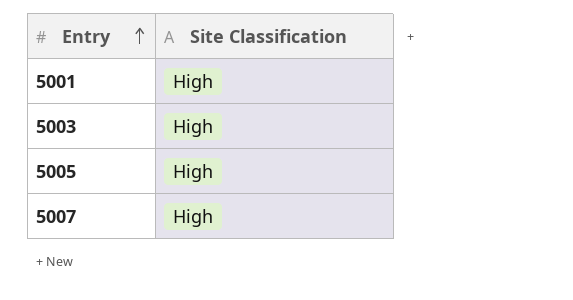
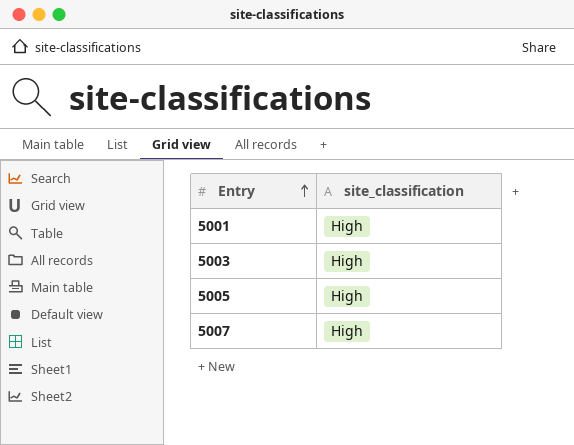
column name: Site Classification -> site_classification

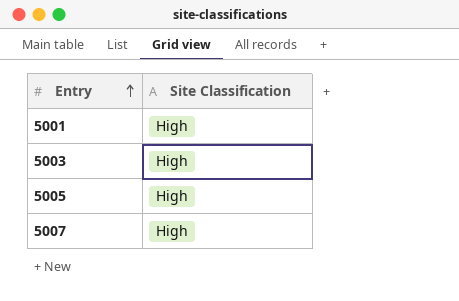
column name: site_classification -> Site Classification

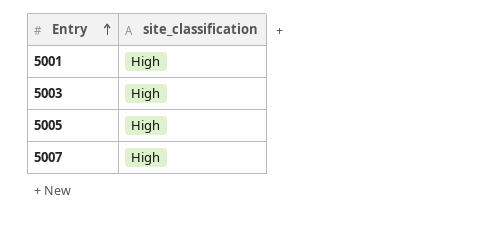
column name: Site Classification -> site_classification

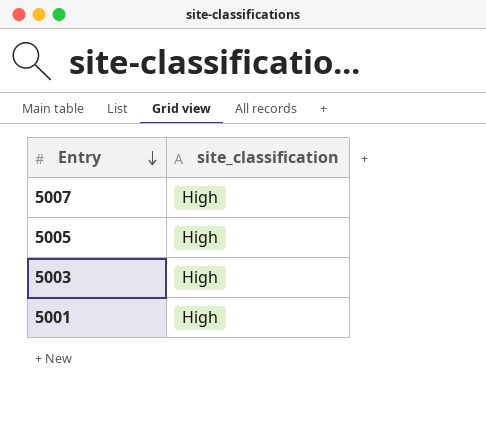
row order: Entry ascending -> Entry descending

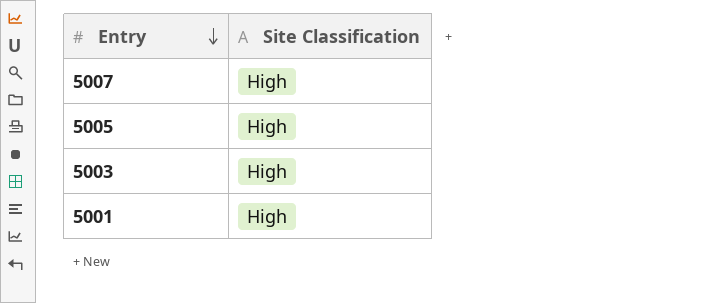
column name: site_classification -> Site Classification

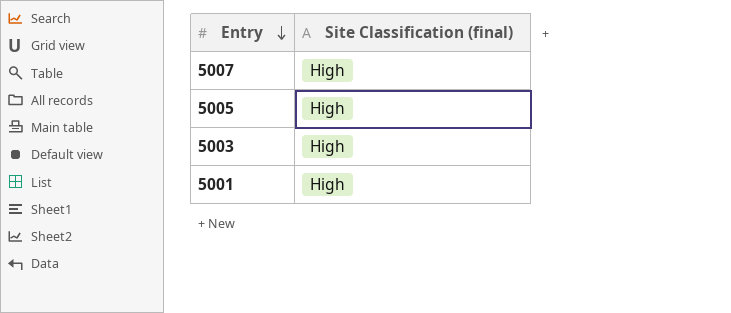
column name: Site Classification -> Site Classification (final)

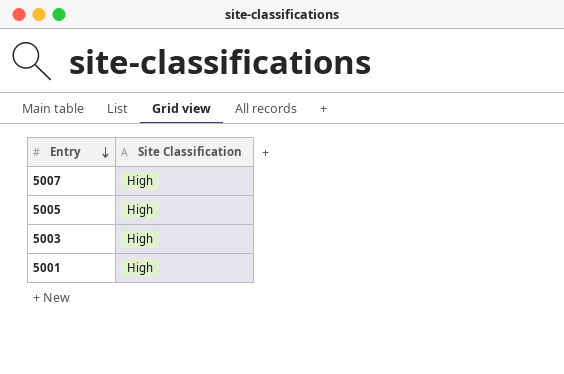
column name: Site Classification (final) -> Site Classification

